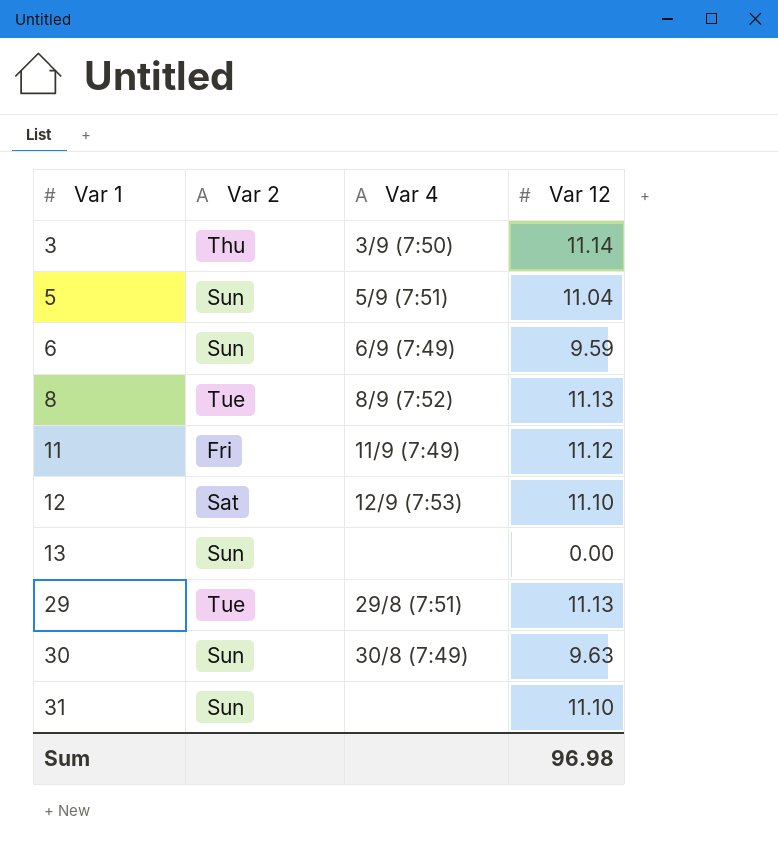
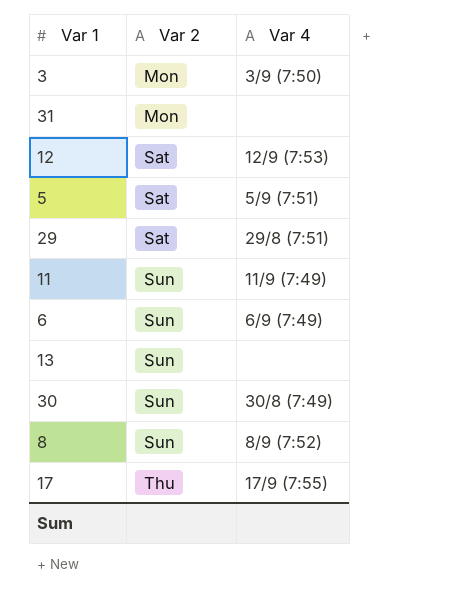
row order: Var 1 ascending -> Var 2 ascending
column Var 12 | position: 4 -> none
3 | Var 2: Thu -> Mon
31 | Var 2: Sun -> Mon
5 | Var 2: Sun -> Sat
29 | Var 2: Tue -> Sat
11 | Var 2: Fri -> Sun
8 | Var 2: Tue -> Sun
row 17: none -> Thu | 17/9 (7:55)

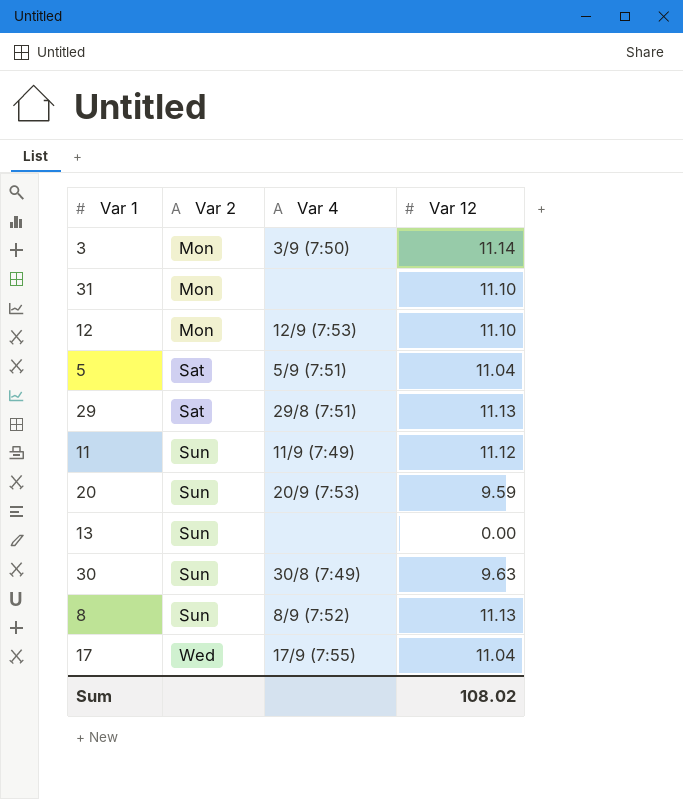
column Var 12 | position: none -> 4
row 6: Sun | 6/9 (7:49) -> none
12 | Var 2: Sat -> Mon
row 20: none -> Sun | 20/9 (7:53) | 9.59
17 | Var 2: Thu -> Wed

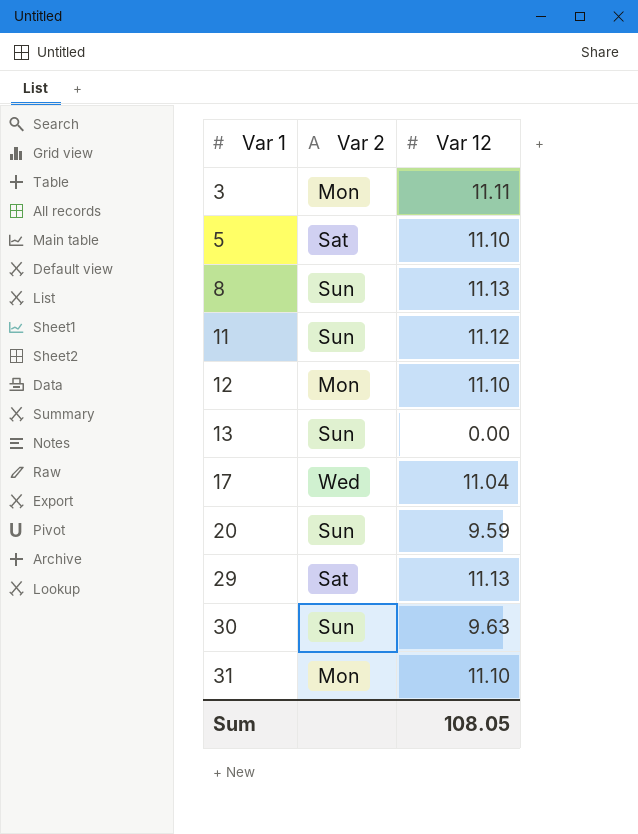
row order: Var 2 ascending -> Var 1 ascending
column Var 4 | position: 3 -> none
3 | Var 12: 11.14 -> 11.11
5 | Var 12: 11.04 -> 11.10
Sum | Var 12: 108.02 -> 108.05

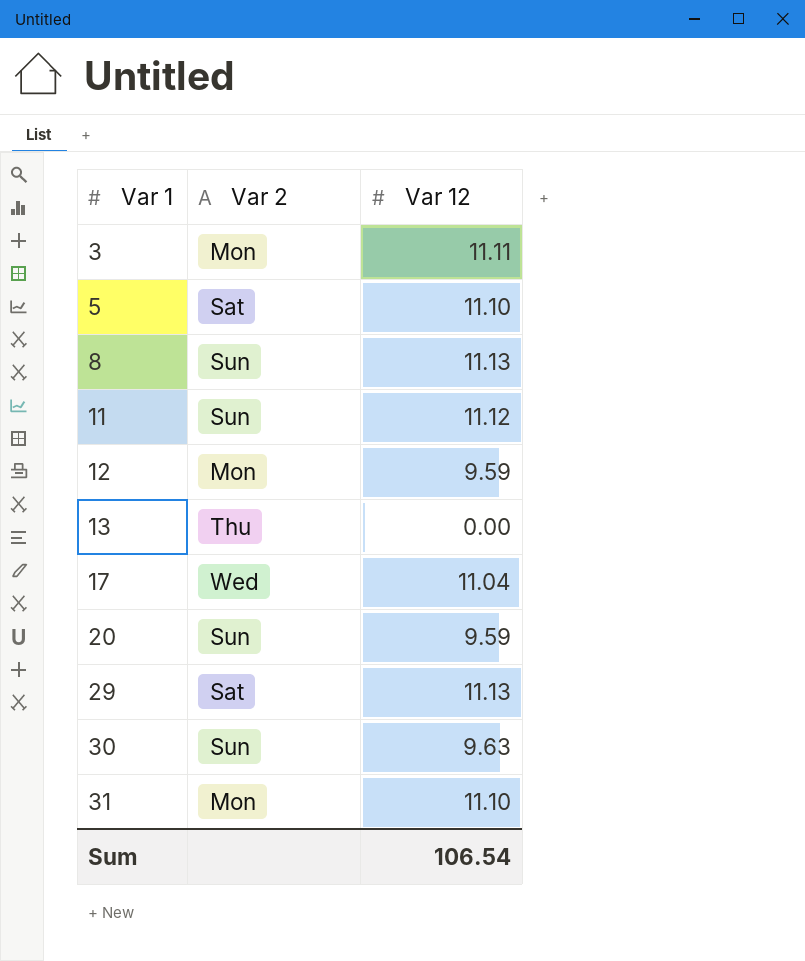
12 | Var 12: 11.10 -> 9.59
13 | Var 2: Sun -> Thu
Sum | Var 12: 108.05 -> 106.54

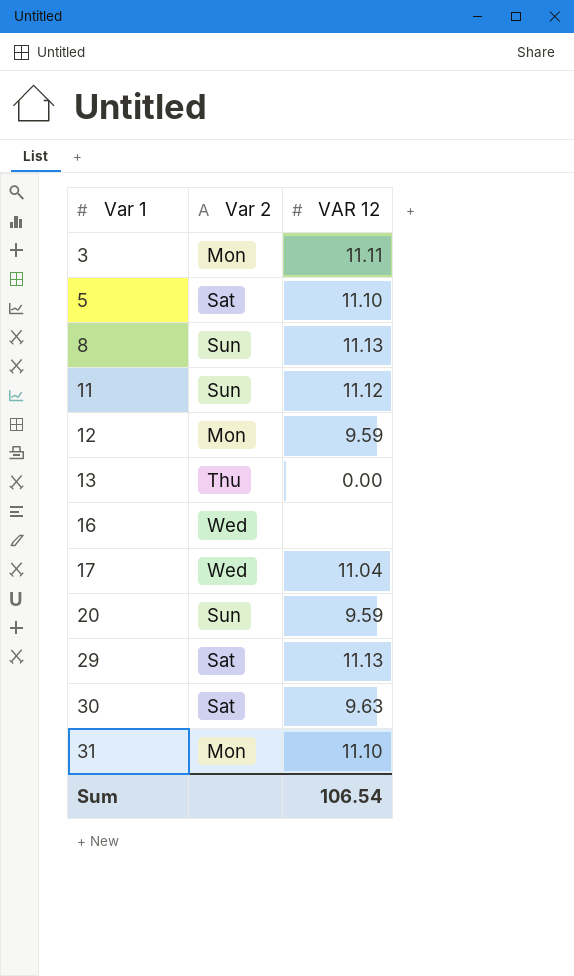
column name: Var 12 -> VAR 12
row 16: none -> Wed | none
30 | Var 2: Sun -> Sat

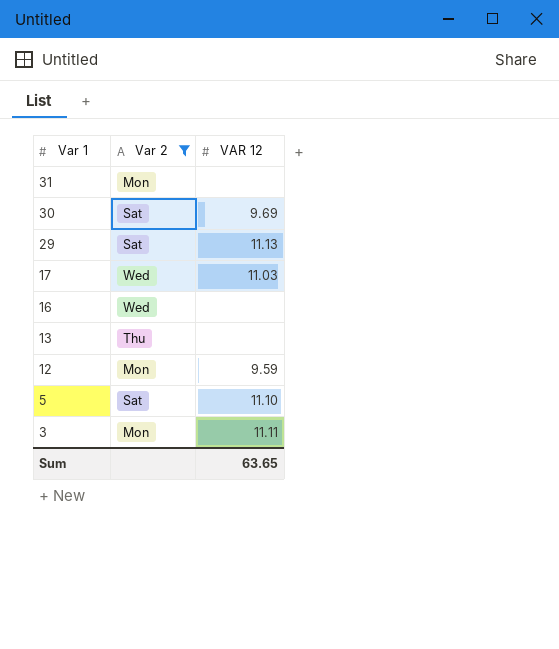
filter: none -> Var 2 != Sun
row order: Var 1 ascending -> Var 1 descending
31 | VAR 12: 11.10 -> none
30 | VAR 12: 9.63 -> 9.69
17 | VAR 12: 11.04 -> 11.03
13 | VAR 12: 0.00 -> none
Sum | VAR 12: 106.54 -> 63.65

